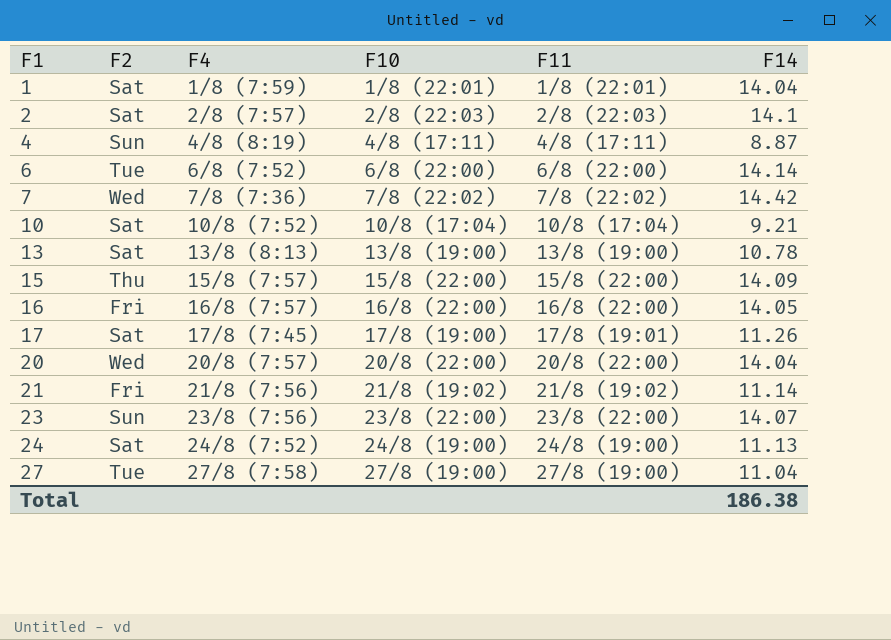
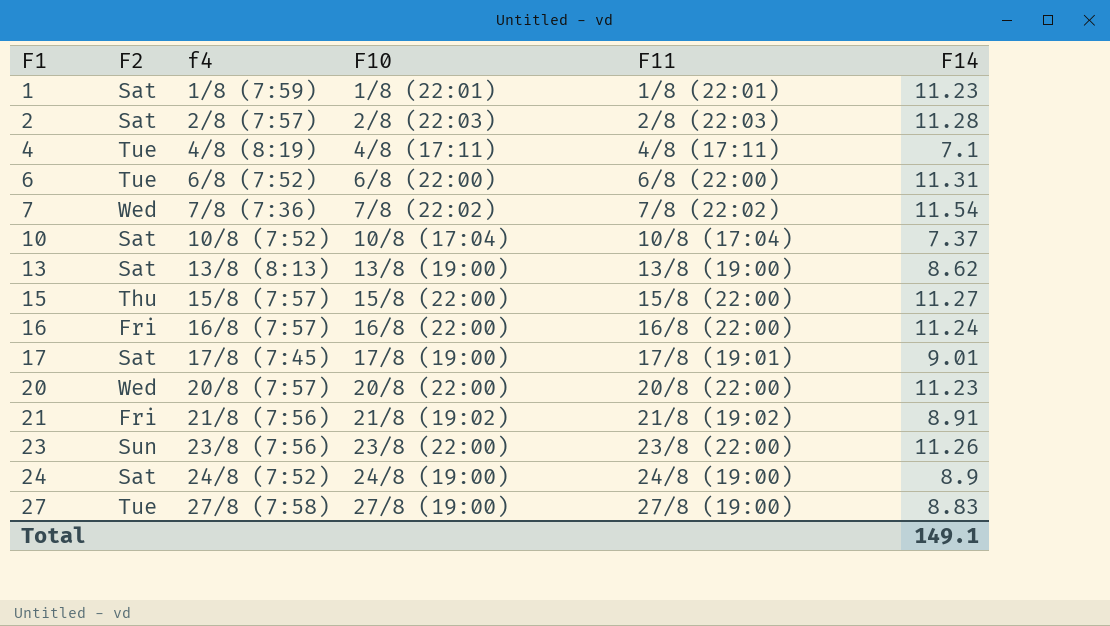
column name: F4 -> f4
1 | F14: 14.04 -> 11.23
2 | F14: 14.1 -> 11.28
4 | F2: Sun -> Tue
4 | F14: 8.87 -> 7.1
6 | F14: 14.14 -> 11.31
7 | F14: 14.42 -> 11.54
10 | F14: 9.21 -> 7.37
13 | F14: 10.78 -> 8.62
15 | F14: 14.09 -> 11.27
16 | F14: 14.05 -> 11.24
17 | F14: 11.26 -> 9.01
20 | F14: 14.04 -> 11.23
21 | F14: 11.14 -> 8.91
23 | F14: 14.07 -> 11.26
24 | F14: 11.13 -> 8.9
27 | F14: 11.04 -> 8.83
Total | F14: 186.38 -> 149.1

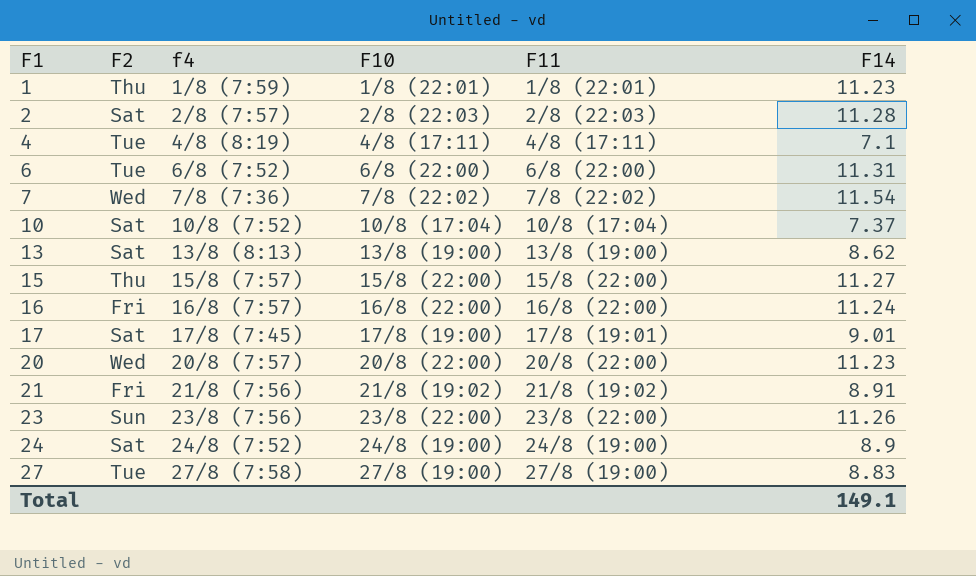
1 | F2: Sat -> Thu

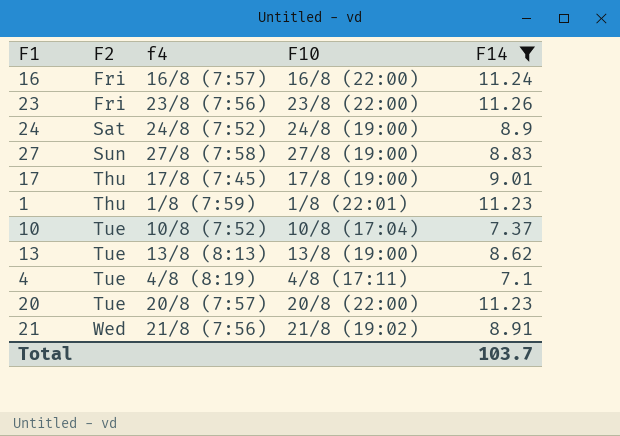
filter: none -> F14 <= 11.26
row order: F1 ascending -> F2 ascending
column F11 | position: 5 -> none
23 | F2: Sun -> Fri
27 | F2: Tue -> Sun
17 | F2: Sat -> Thu
10 | F2: Sat -> Tue
13 | F2: Sat -> Tue
20 | F2: Wed -> Tue
21 | F2: Fri -> Wed
Total | F14: 149.1 -> 103.7

